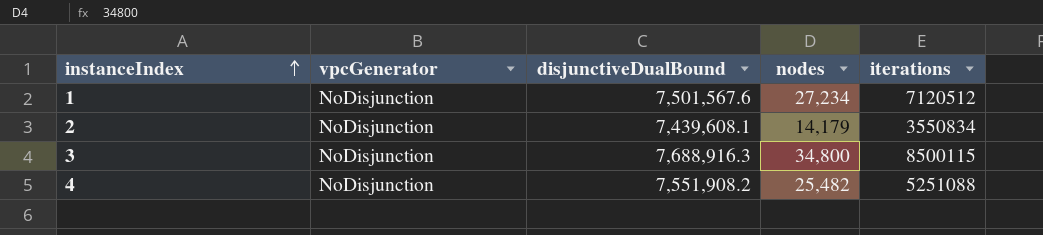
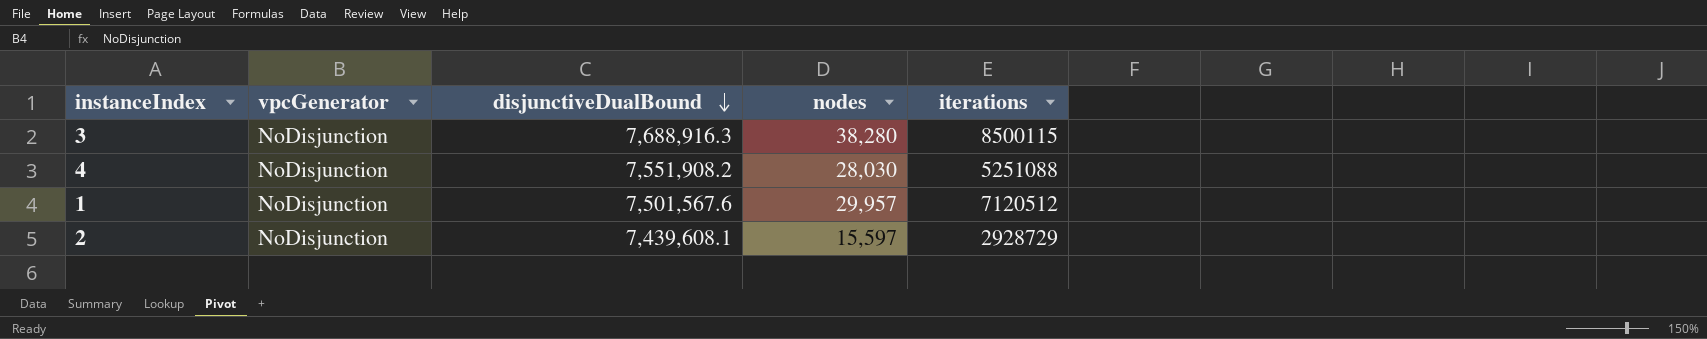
row order: instanceIndex ascending -> disjunctiveDualBound descending
3 | nodes: 34,800 -> 38,280
4 | nodes: 25,482 -> 28,030
1 | nodes: 27,234 -> 29,957
2 | nodes: 14,179 -> 15,597
2 | iterations: 3550834 -> 2928729

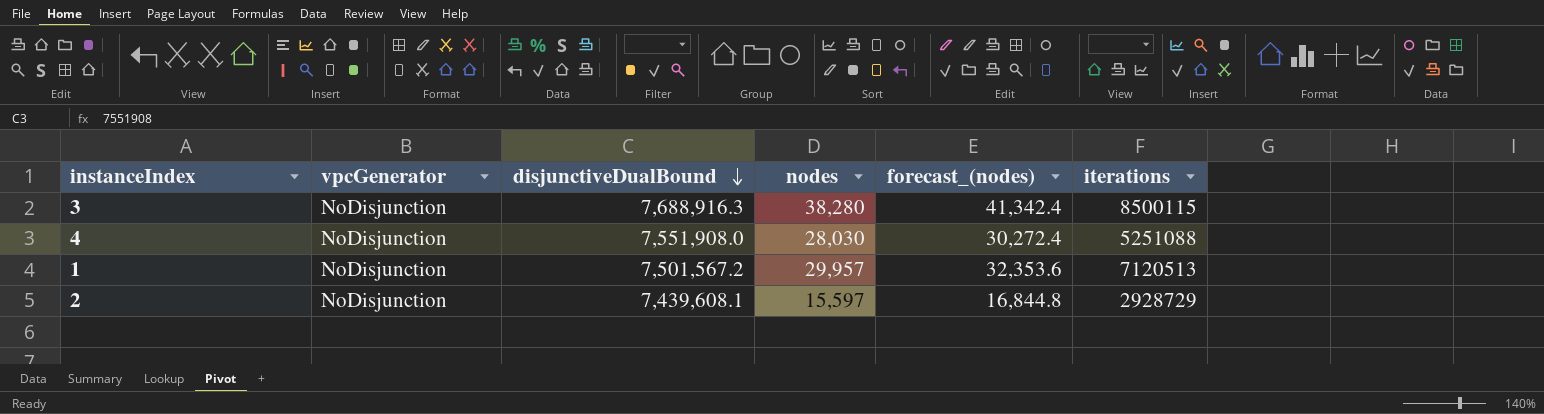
column forecast_(nodes) | formula: none -> [nodes] * 1.08
4 | disjunctiveDualBound: 7,551,908.2 -> 7,551,908.0
1 | disjunctiveDualBound: 7,501,567.6 -> 7,501,567.2
1 | iterations: 7120512 -> 7120513

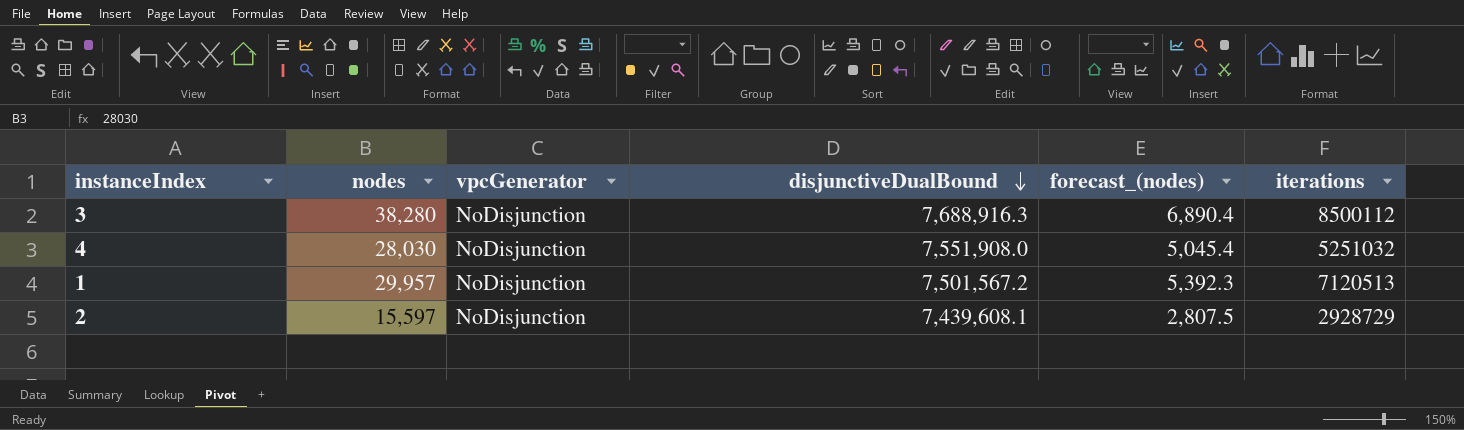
column nodes | position: 4 -> 2
column forecast_(nodes) | formula: [nodes] * 1.08 -> [nodes] * 0.18
3 | iterations: 8500115 -> 8500112
4 | iterations: 5251088 -> 5251032

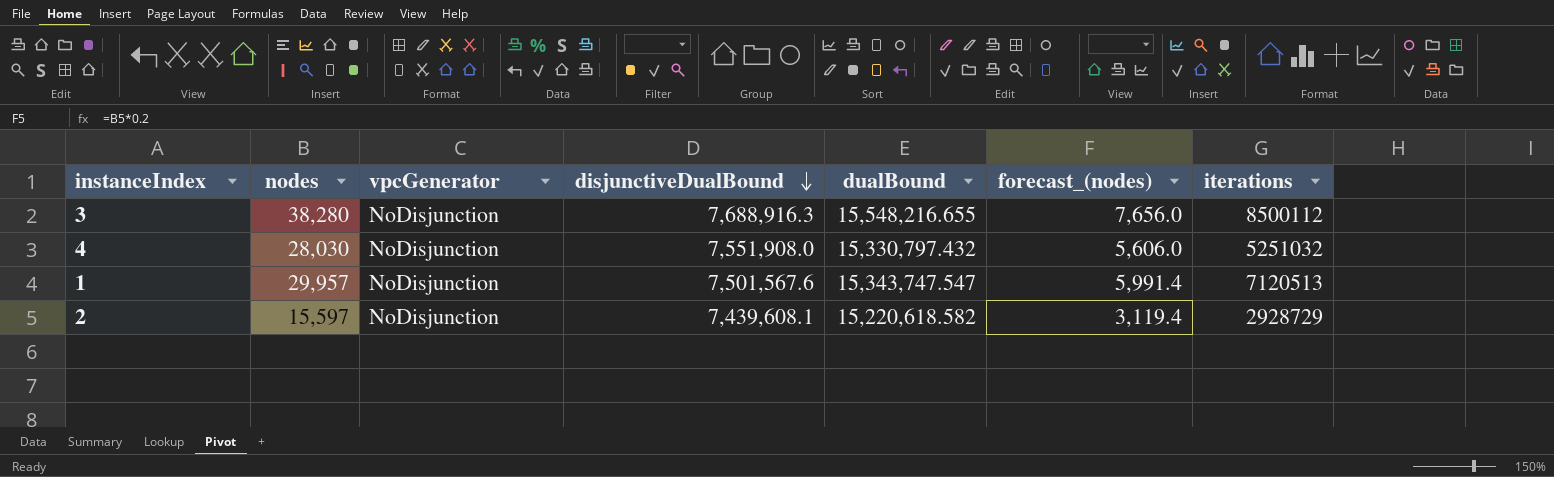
column dualBound | position: none -> 5
column forecast_(nodes) | formula: [nodes] * 0.18 -> [nodes] * 0.2
1 | disjunctiveDualBound: 7,501,567.2 -> 7,501,567.6

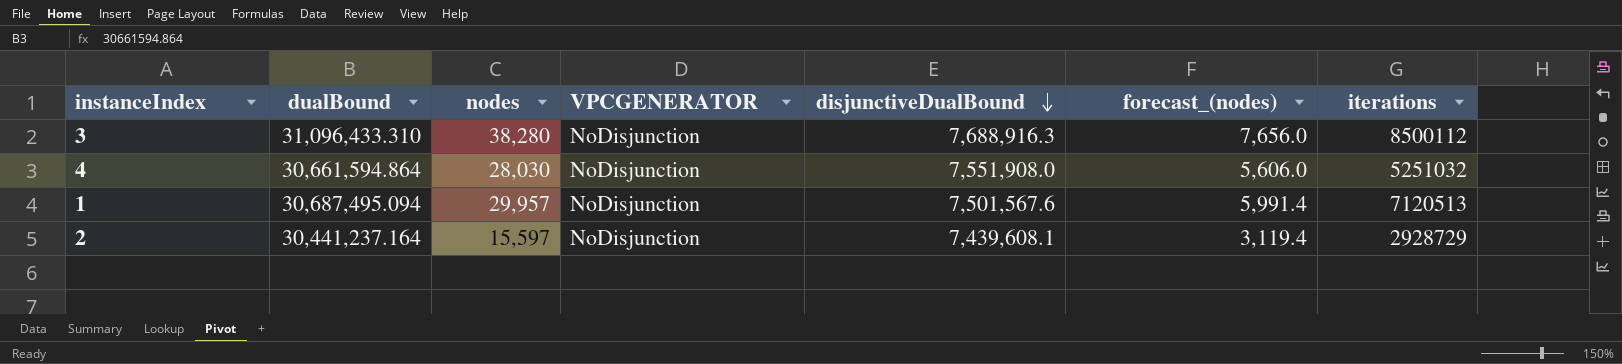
column dualBound | position: 5 -> 2
column name: vpcGenerator -> VPCGENERATOR
3 | dualBound: 15,548,216.655 -> 31,096,433.310
4 | dualBound: 15,330,797.432 -> 30,661,594.864
1 | dualBound: 15,343,747.547 -> 30,687,495.094
2 | dualBound: 15,220,618.582 -> 30,441,237.164

